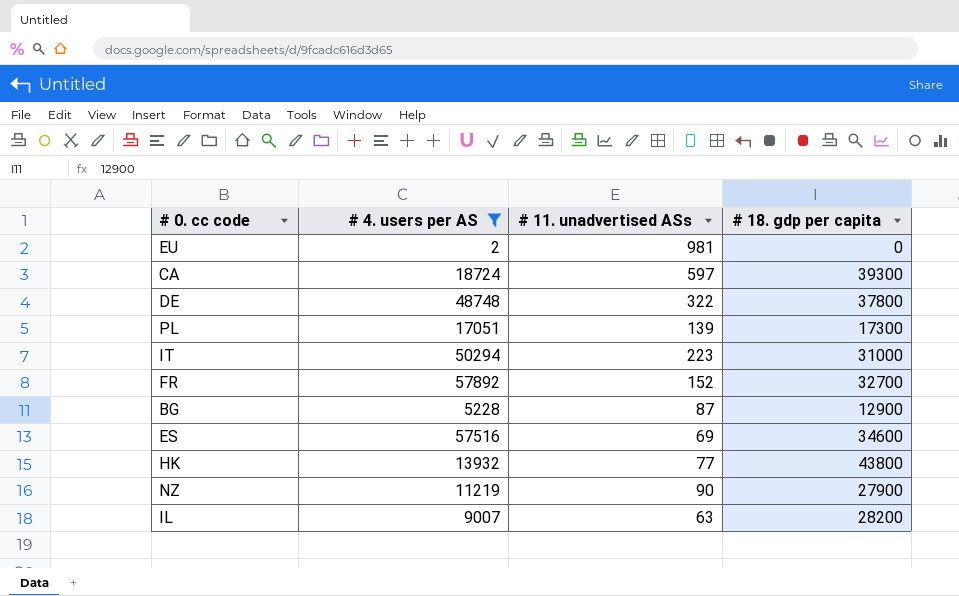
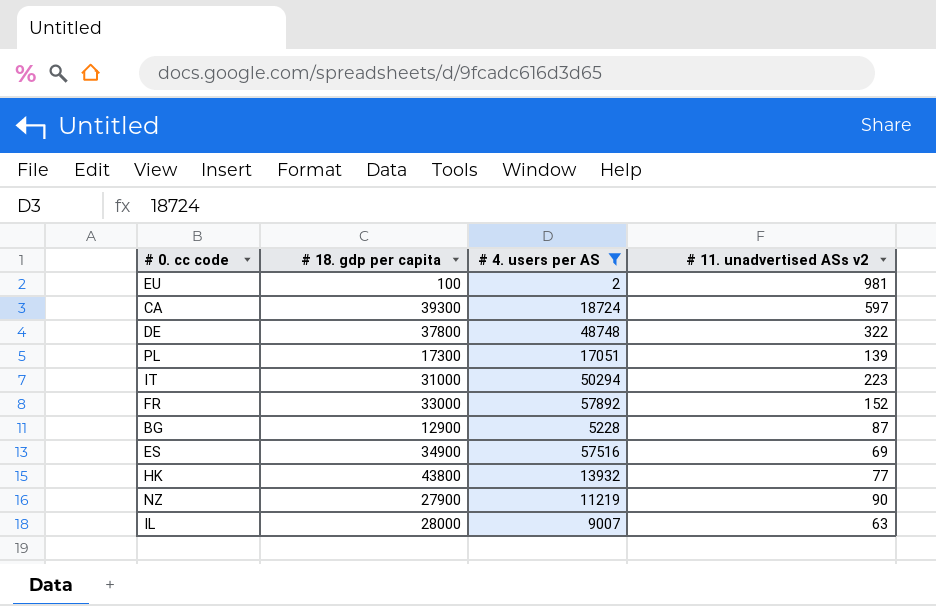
column # 18. gdp per capita | position: 4 -> 2
column name: # 11. unadvertised ASs -> # 11. unadvertised ASs v2
EU | # 18. gdp per capita: 0 -> 100
FR | # 18. gdp per capita: 32700 -> 33000
ES | # 18. gdp per capita: 34600 -> 34900
IL | # 18. gdp per capita: 28200 -> 28000

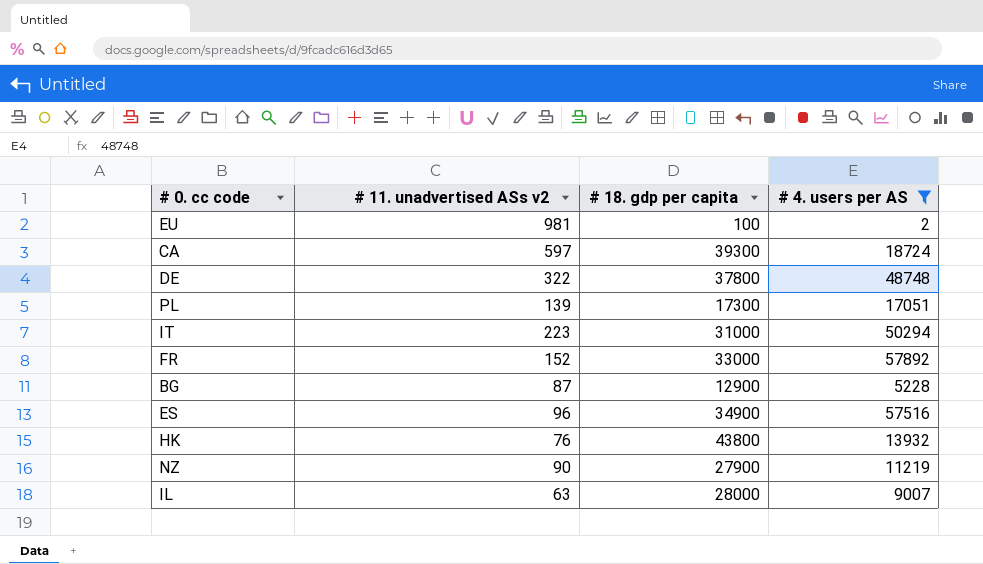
column # 11. unadvertised ASs v2 | position: 4 -> 2
ES | # 11. unadvertised ASs v2: 69 -> 96
HK | # 11. unadvertised ASs v2: 77 -> 76

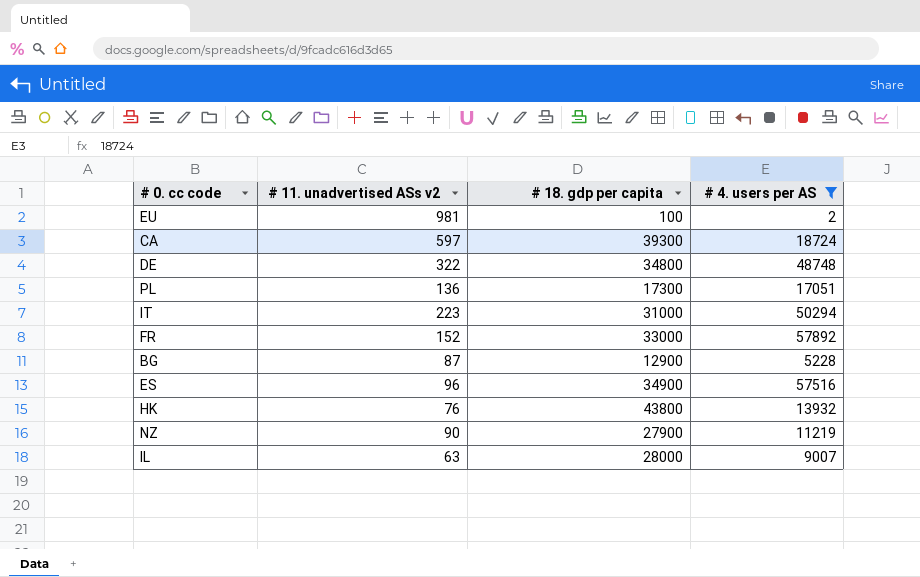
DE | # 18. gdp per capita: 37800 -> 34800
PL | # 11. unadvertised ASs v2: 139 -> 136

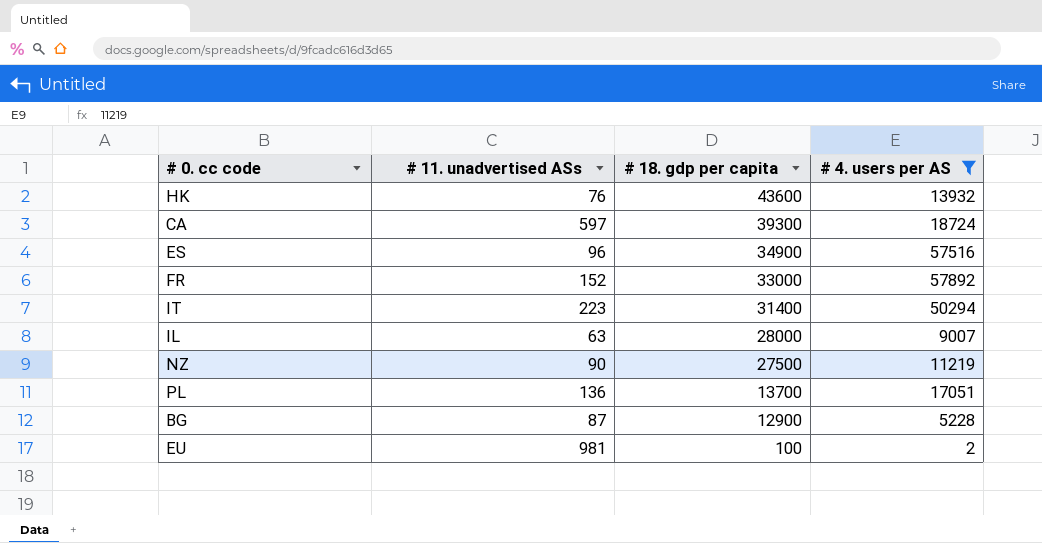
row order: none -> # 18. gdp per capita descending
column name: # 11. unadvertised ASs v2 -> # 11. unadvertised ASs
row DE: 322 | 34800 | 48748 -> none
HK | # 18. gdp per capita: 43800 -> 43600
IT | # 18. gdp per capita: 31000 -> 31400
NZ | # 18. gdp per capita: 27900 -> 27500
PL | # 18. gdp per capita: 17300 -> 13700

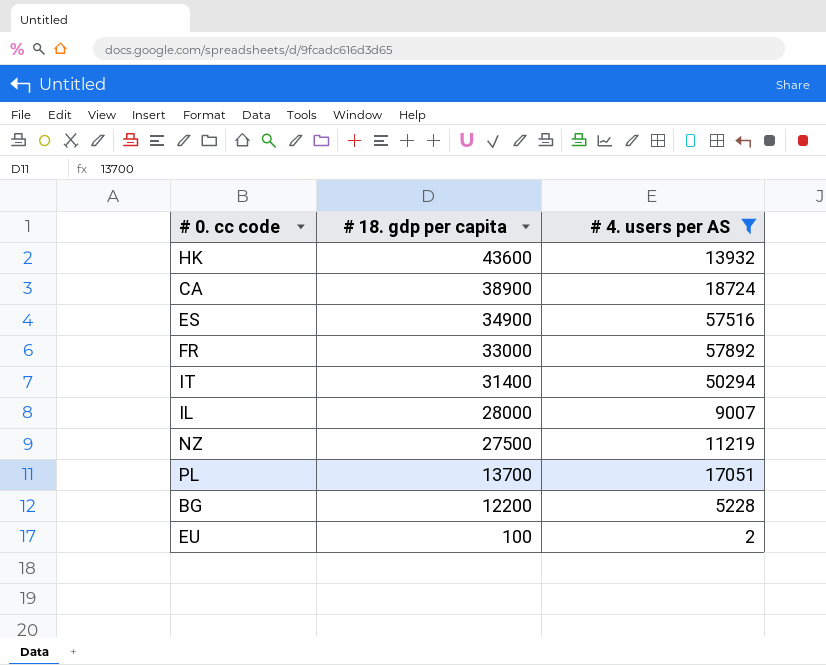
column # 11. unadvertised ASs | position: 2 -> none
CA | # 18. gdp per capita: 39300 -> 38900
BG | # 18. gdp per capita: 12900 -> 12200

